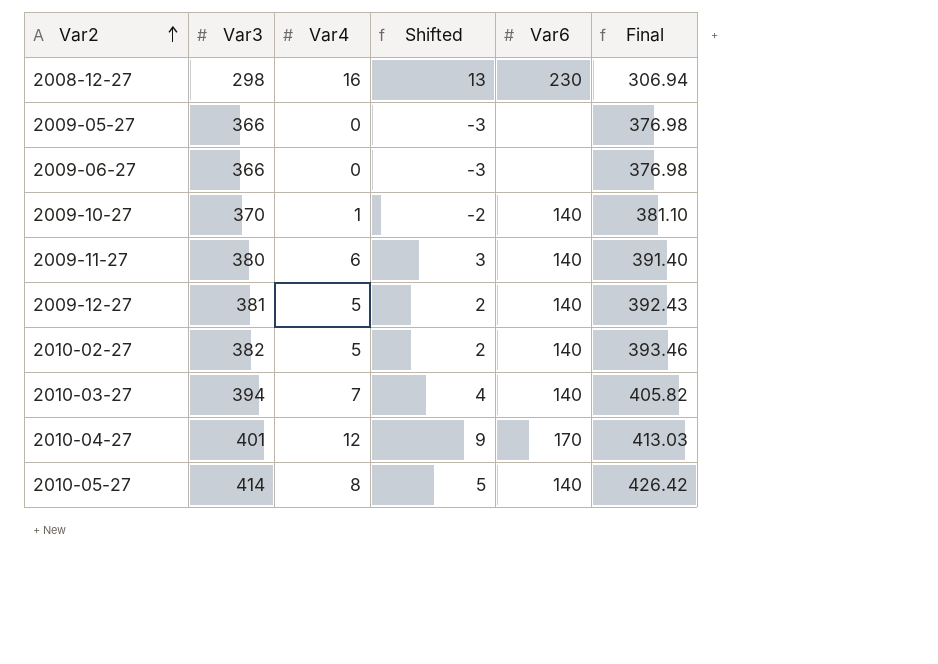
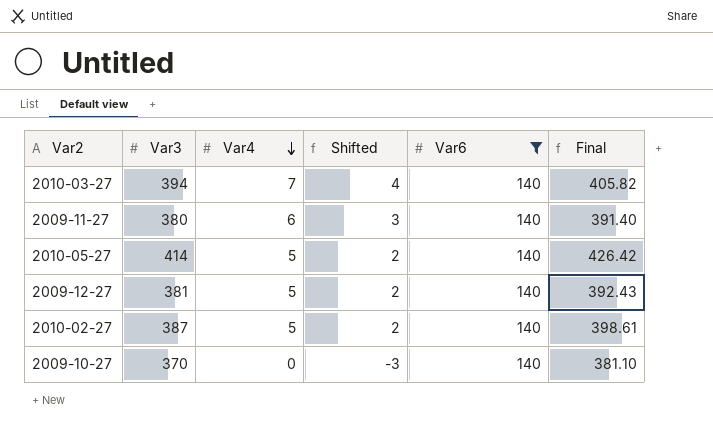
filter: none -> Var6 = 140
row order: Var2 ascending -> Var4 descending
2010-05-27 | Var4: 8 -> 5
2010-05-27 | Shifted: 5 -> 2
2010-02-27 | Var3: 382 -> 387
2010-02-27 | Final: 393.46 -> 398.61
2009-10-27 | Var4: 1 -> 0
2009-10-27 | Shifted: -2 -> -3

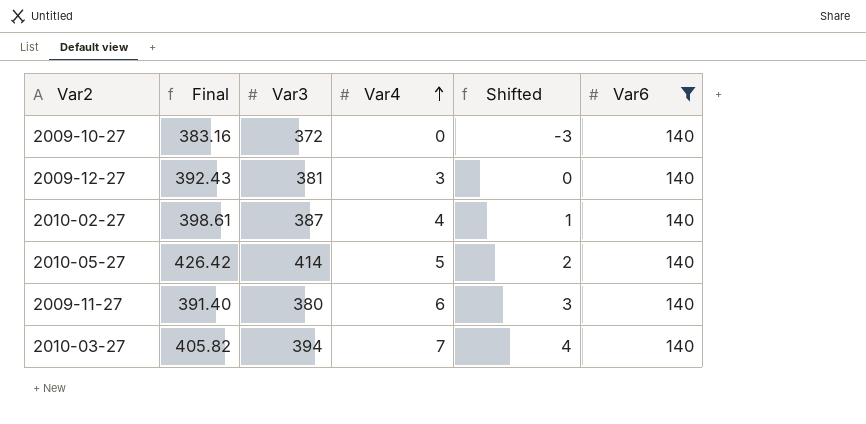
row order: Var4 descending -> Var4 ascending
column Final | position: 6 -> 2
2009-10-27 | Final: 381.10 -> 383.16
2009-10-27 | Var3: 370 -> 372
2009-12-27 | Var4: 5 -> 3
2009-12-27 | Shifted: 2 -> 0
2010-02-27 | Var4: 5 -> 4
2010-02-27 | Shifted: 2 -> 1

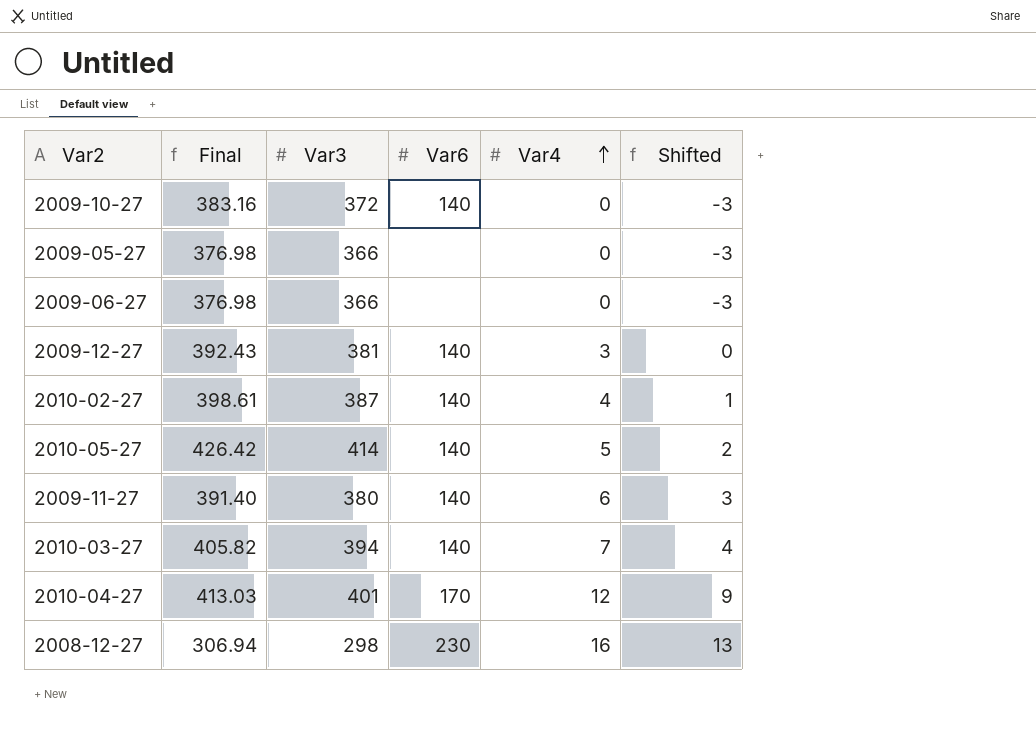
filter: Var6 = 140 -> none
column Var6 | position: 6 -> 4

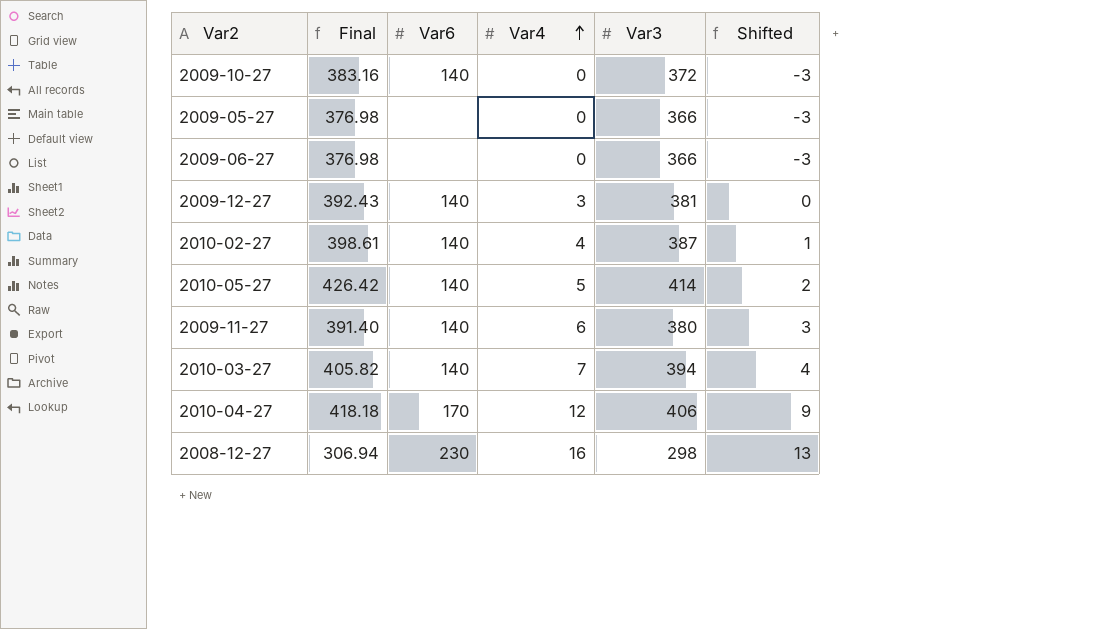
column Var3 | position: 3 -> 5
2010-04-27 | Final: 413.03 -> 418.18
2010-04-27 | Var3: 401 -> 406

